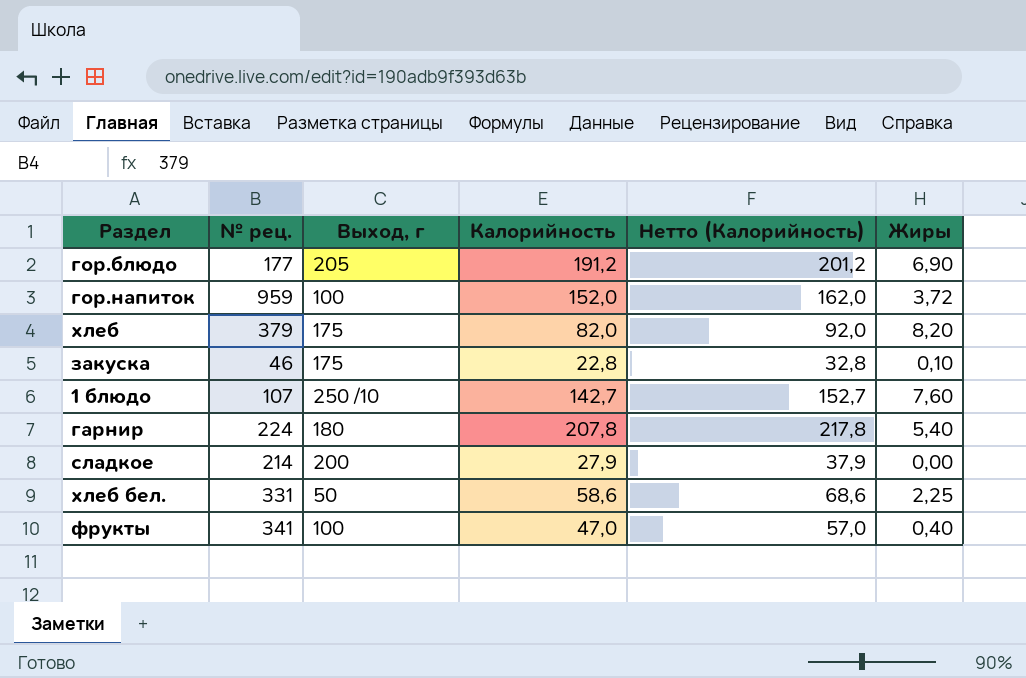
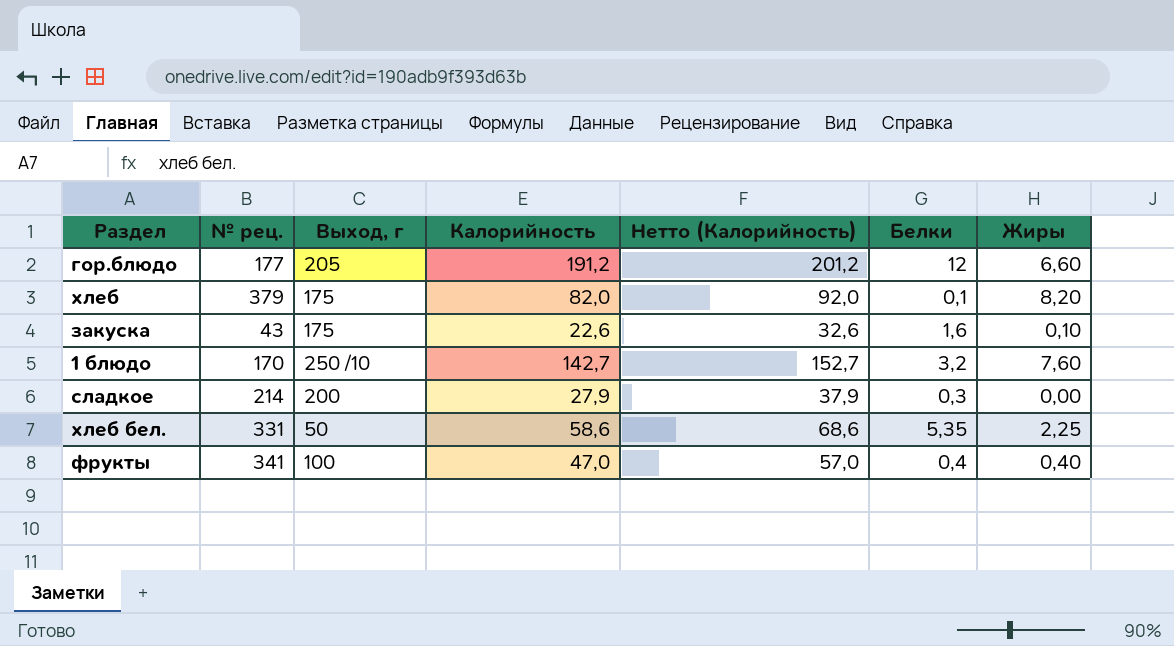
column Белки | position: none -> 6
row гор.напиток: 959 | 100 | 152,0 | 162,0 | 3,72 -> none
row гарнир: 224 | 180 | 207,8 | 217,8 | 5,40 -> none
гор.блюдо | Жиры: 6,90 -> 6,60
закуска | № рец.: 46 -> 43
закуска | Калорийность: 22,8 -> 22,6
закуска | Нетто (Калорийность): 32,8 -> 32,6
1 блюдо | № рец.: 107 -> 170

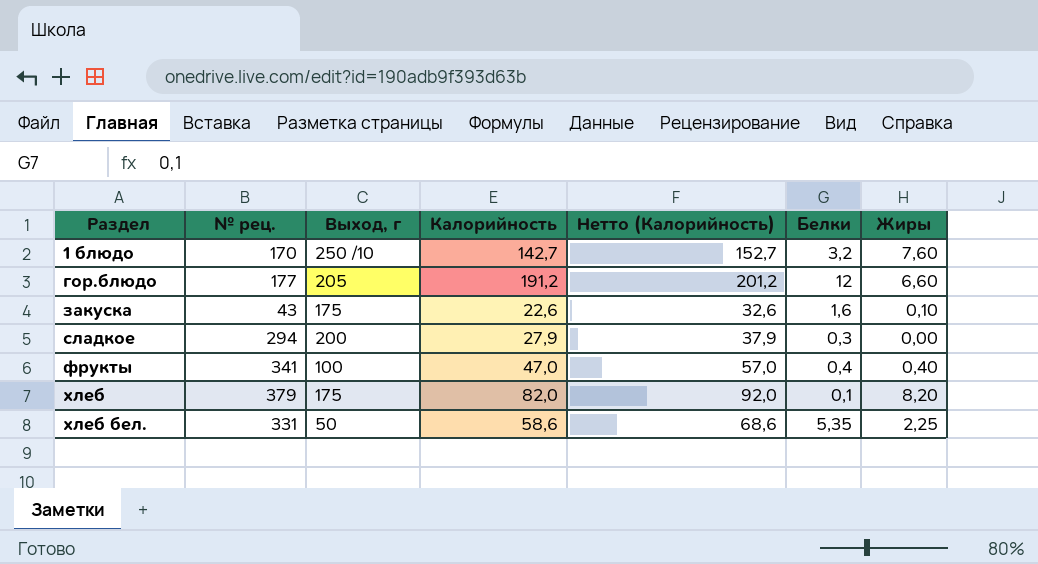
row order: none -> Раздел ascending
сладкое | № рец.: 214 -> 294

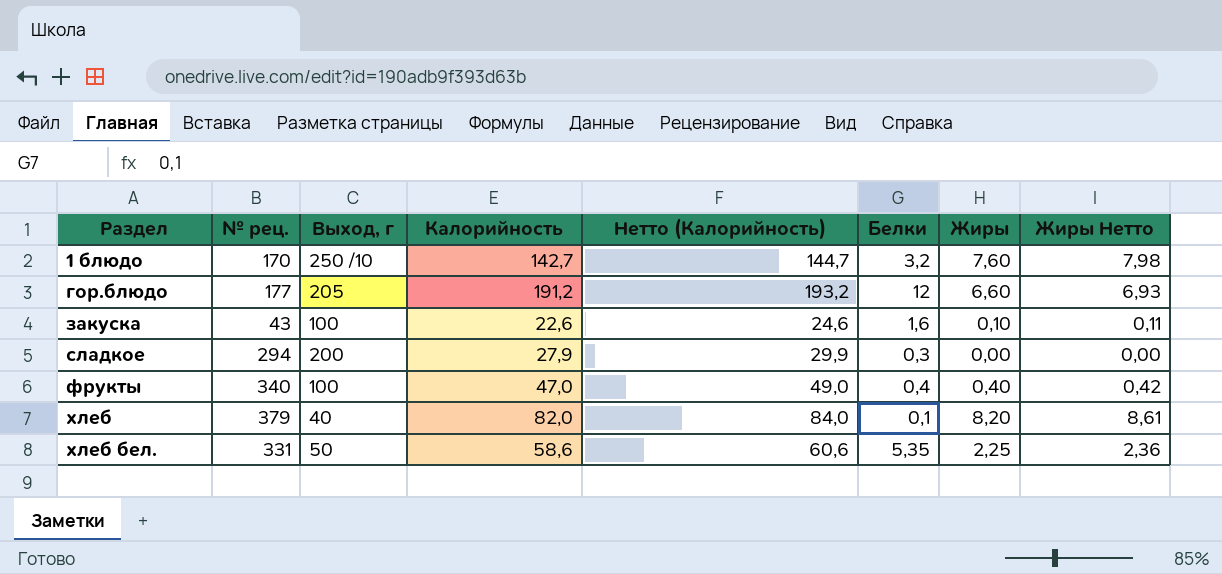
column Нетто (Калорийность) | formula: [Калорийность] + 10 -> [Калорийность] + 2
column Жиры Нетто | formula: none -> [Жиры] * 1,05
закуска | Выход, г: 175 -> 100
фрукты | № рец.: 341 -> 340
хлеб | Выход, г: 175 -> 40

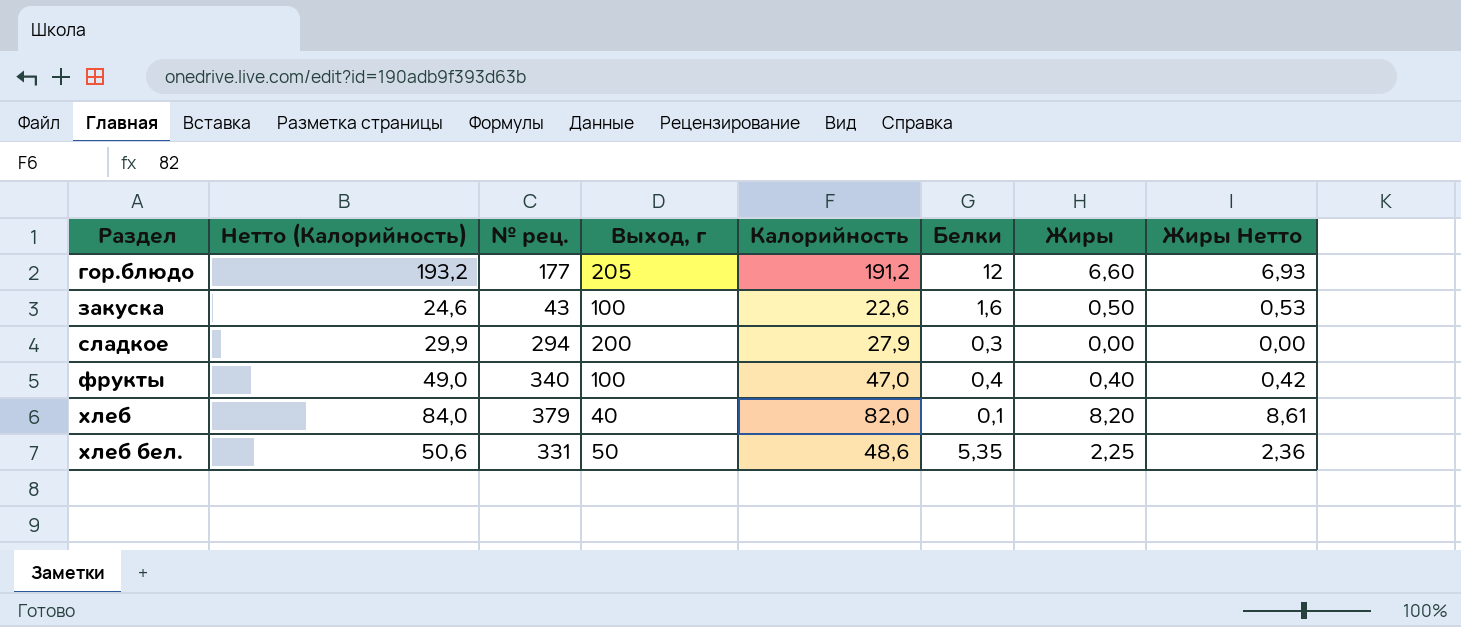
column Нетто (Калорийность) | position: 5 -> 2
row 1 блюдо: 170 | 250 /10 | 142,7 | 144,7 | 3,2 | 7,60 | 7,98 -> none
закуска | Жиры: 0,10 -> 0,50
закуска | Жиры Нетто: 0,11 -> 0,53
хлеб бел. | Нетто (Калорийность): 60,6 -> 50,6
хлеб бел. | Калорийность: 58,6 -> 48,6

